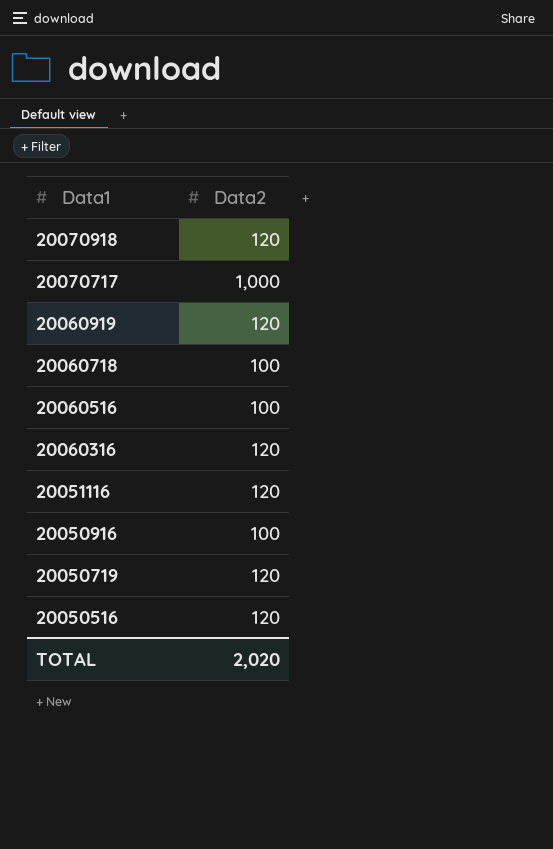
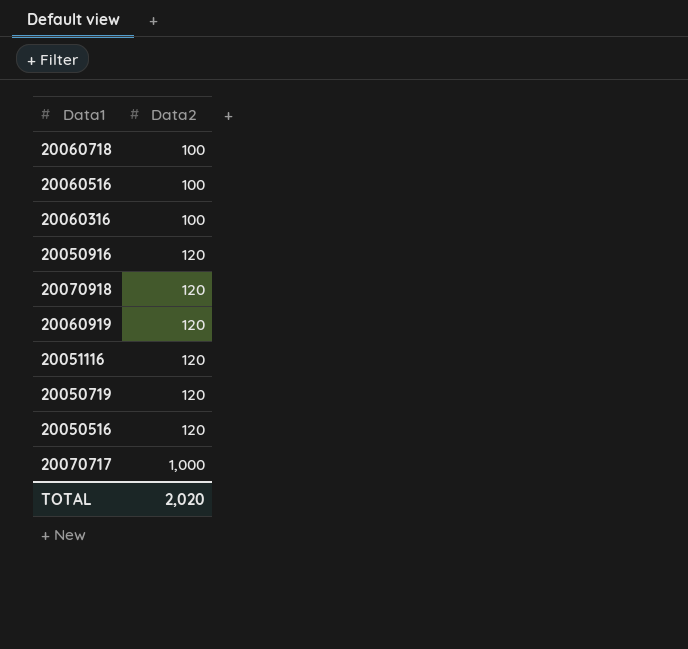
row order: Data1 descending -> Data2 ascending
20060316 | Data2: 120 -> 100
20050916 | Data2: 100 -> 120

